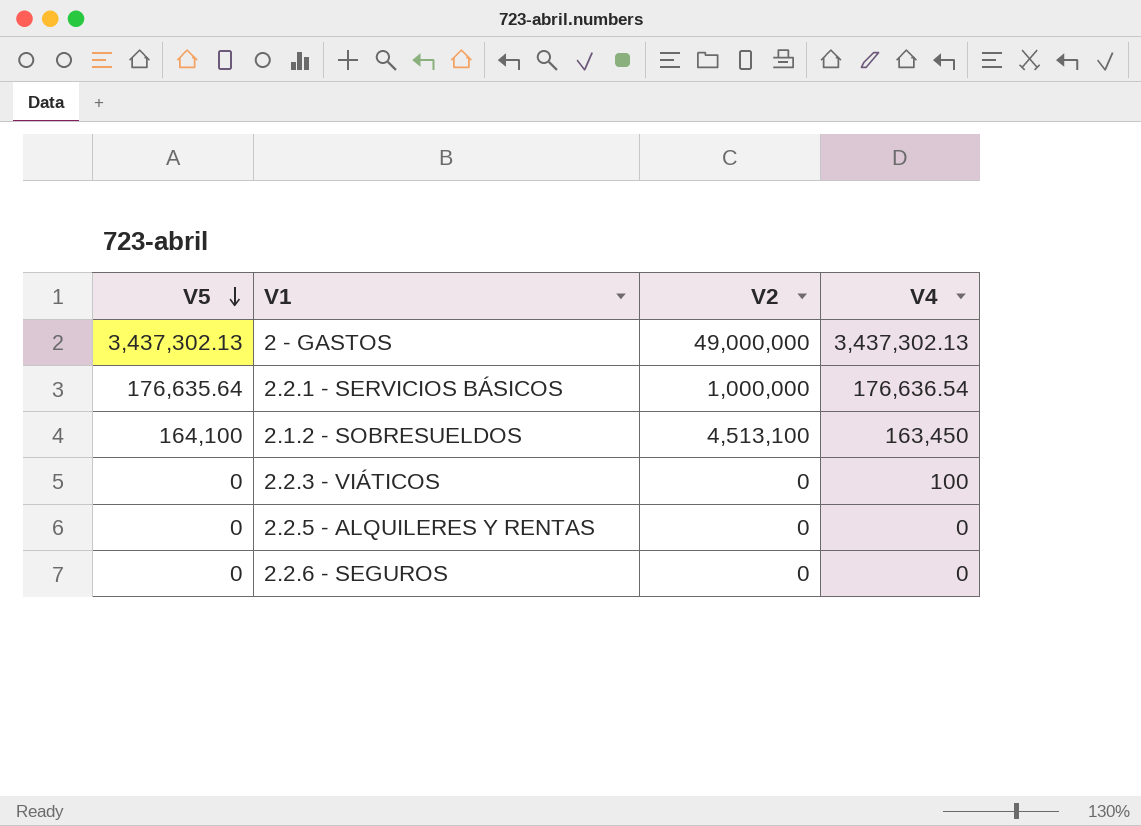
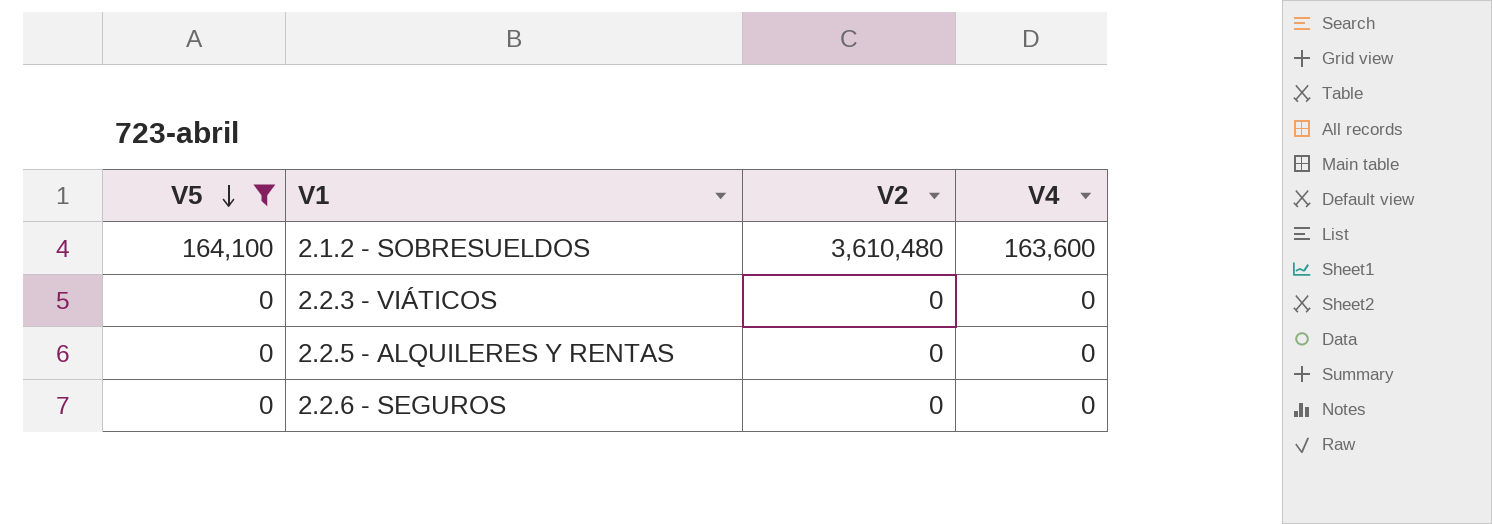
filter: none -> V5 <= 164,100
2.1.2 - SOBRESUELDOS | V2: 4,513,100 -> 3,610,480
2.1.2 - SOBRESUELDOS | V4: 163,450 -> 163,600
2.2.3 - VIÁTICOS | V4: 100 -> 0

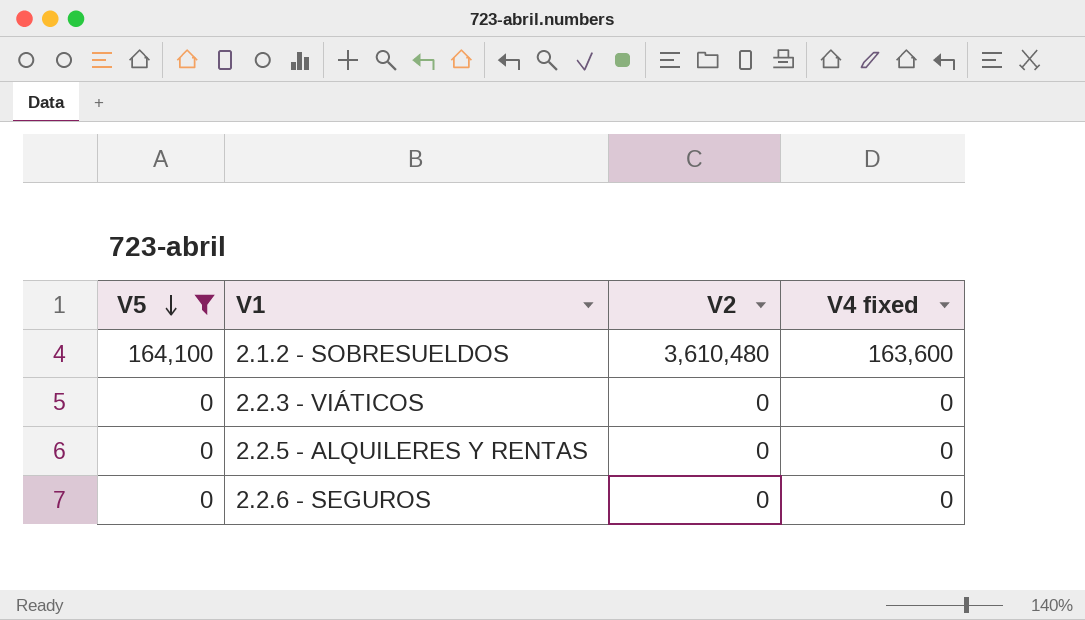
column name: V4 -> V4 fixed

